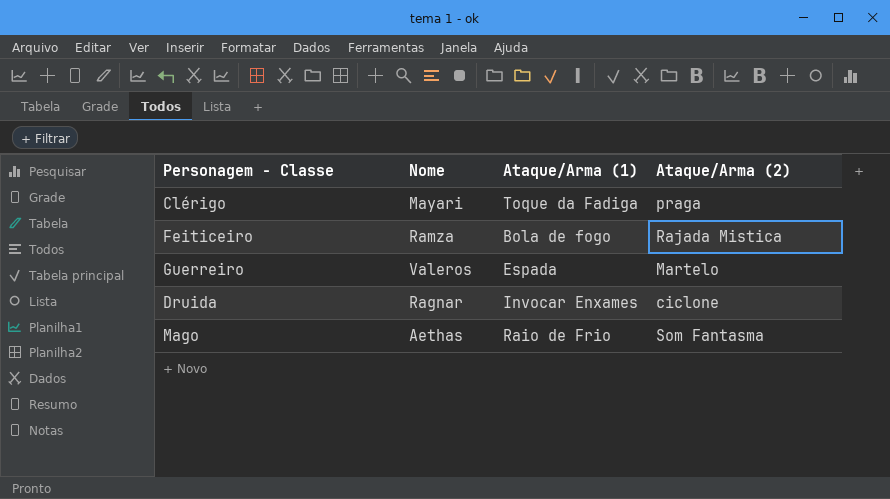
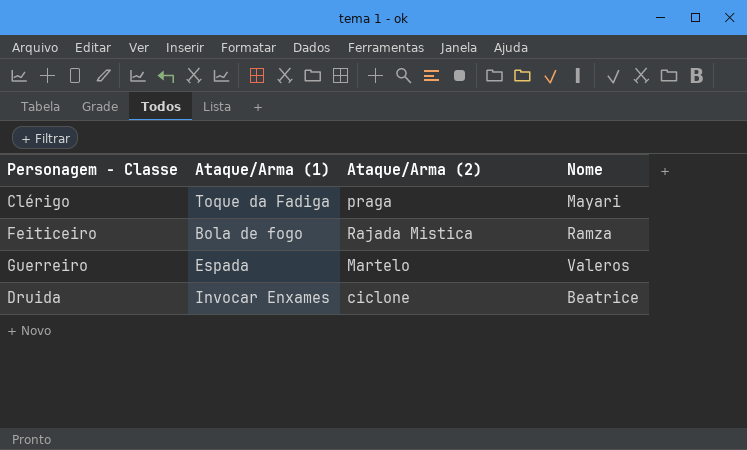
column Nome | position: 2 -> 4
row Mago: Aethas | Raio de Frio | Som Fantasma -> none
Druida | Nome: Ragnar -> Beatrice

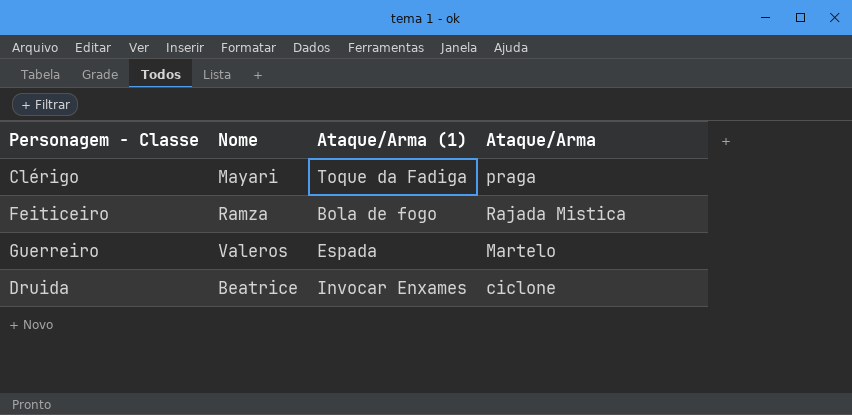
column Nome | position: 4 -> 2
column name: Ataque/Arma (2) -> Ataque/Arma

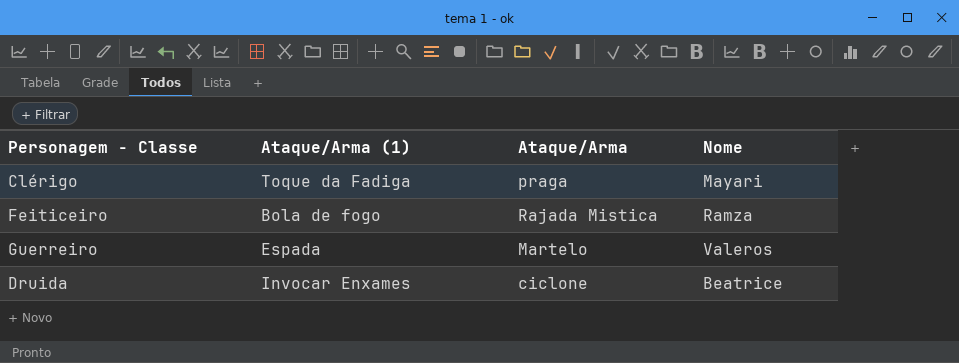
column Nome | position: 2 -> 4

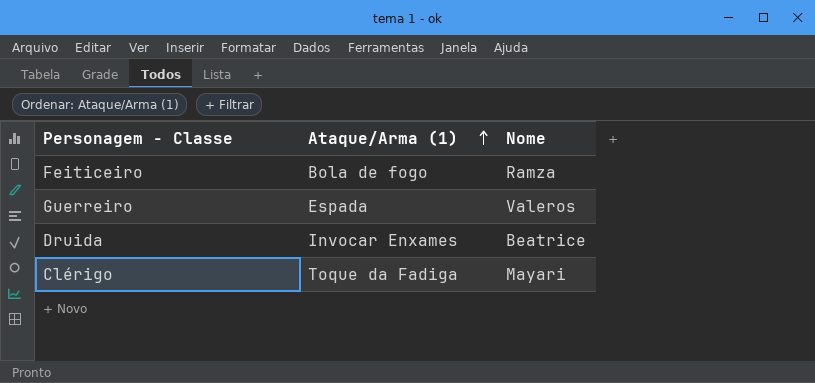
row order: none -> Ataque/Arma (1) ascending
column Ataque/Arma | position: 3 -> none

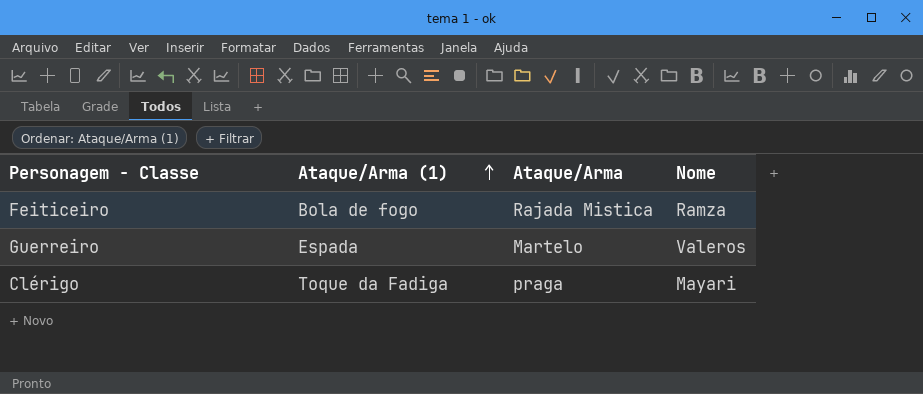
column Ataque/Arma | position: none -> 3
row Druida: Invocar Enxames | Beatrice -> none

